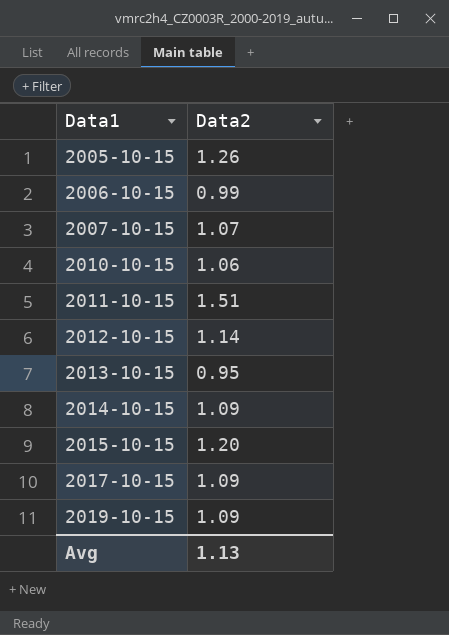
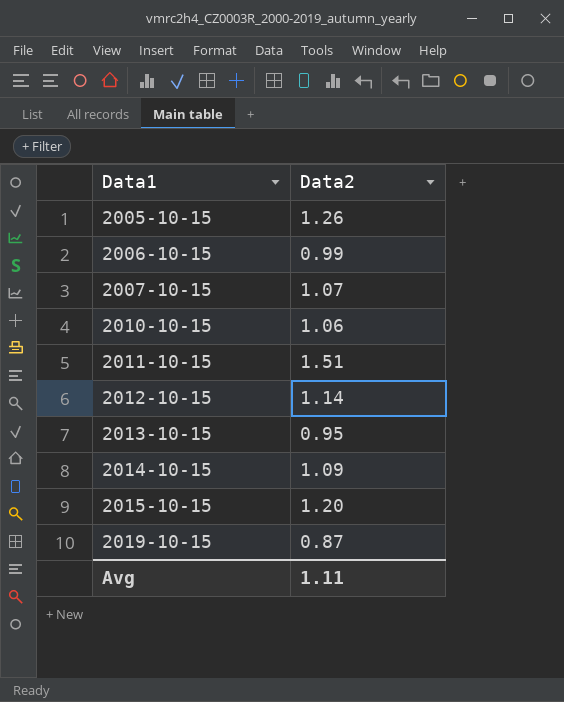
row 2017-10-15: 1.09 -> none
2019-10-15 | Data2: 1.09 -> 0.87
Avg | Data2: 1.13 -> 1.11

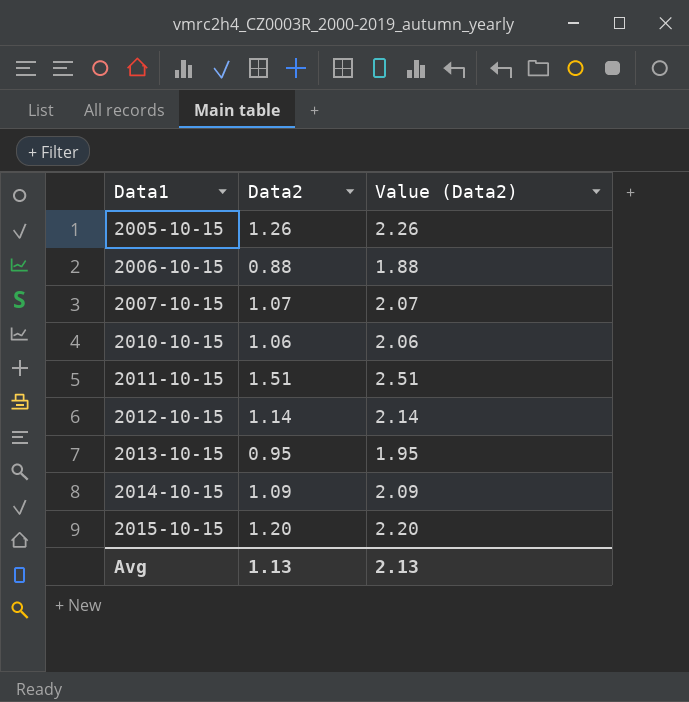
column Value (Data2) | formula: none -> [Data2] + 1
row 2019-10-15: 0.87 -> none
2006-10-15 | Data2: 0.99 -> 0.88
Avg | Data2: 1.11 -> 1.13

